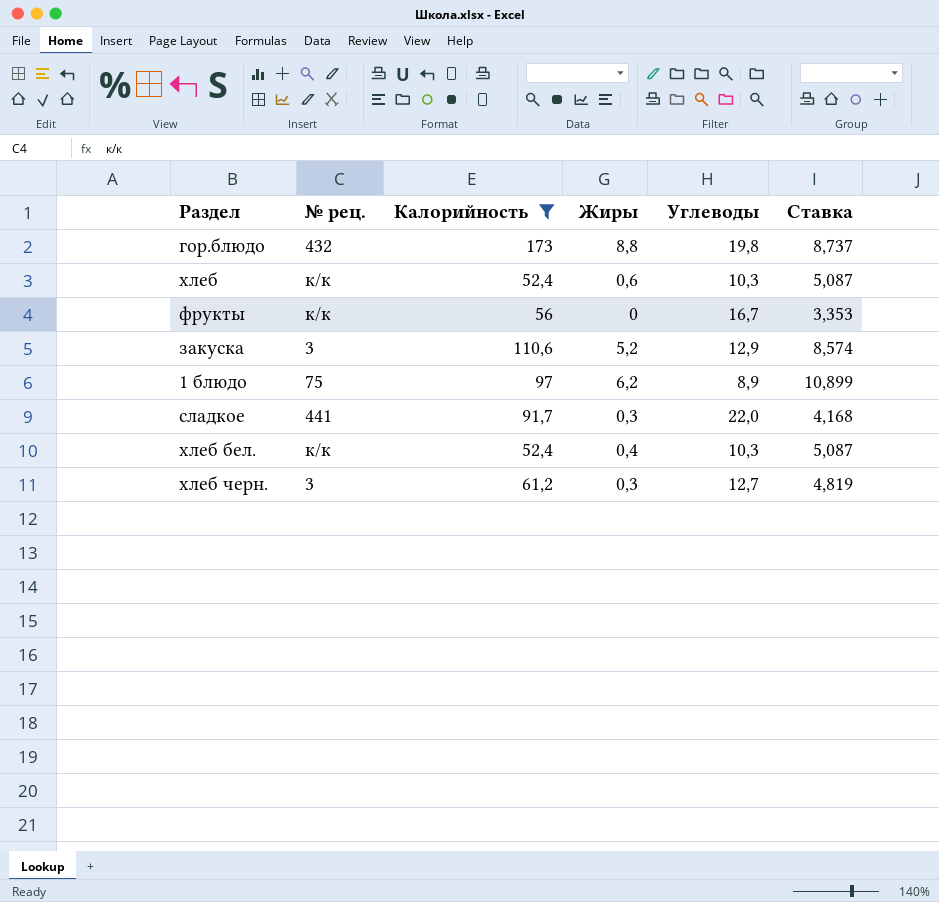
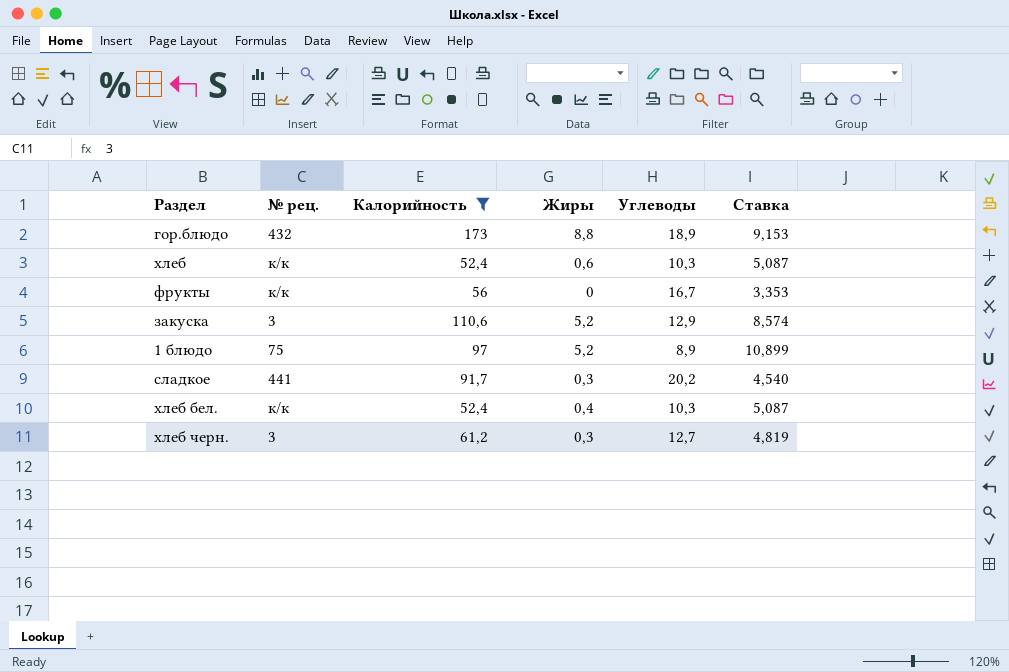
гор.блюдо | Углеводы: 19,8 -> 18,9
гор.блюдо | Ставка: 8,737 -> 9,153
1 блюдо | Жиры: 6,2 -> 5,2
сладкое | Углеводы: 22,0 -> 20,2
сладкое | Ставка: 4,168 -> 4,540

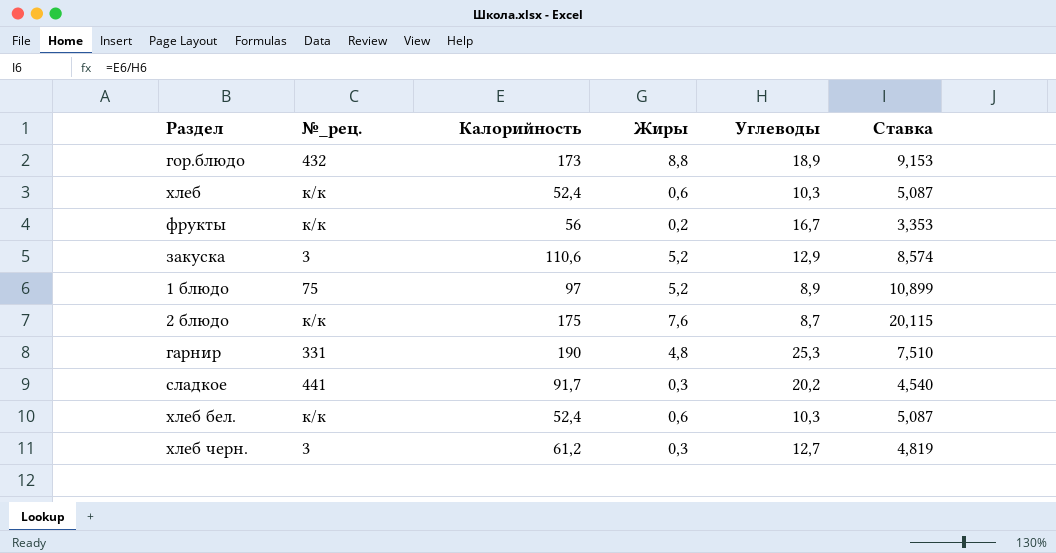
filter: Калорийность <= 173 -> none
column name: № рец. -> №_рец.
фрукты | Жиры: 0 -> 0,2
хлеб бел. | Жиры: 0,4 -> 0,6

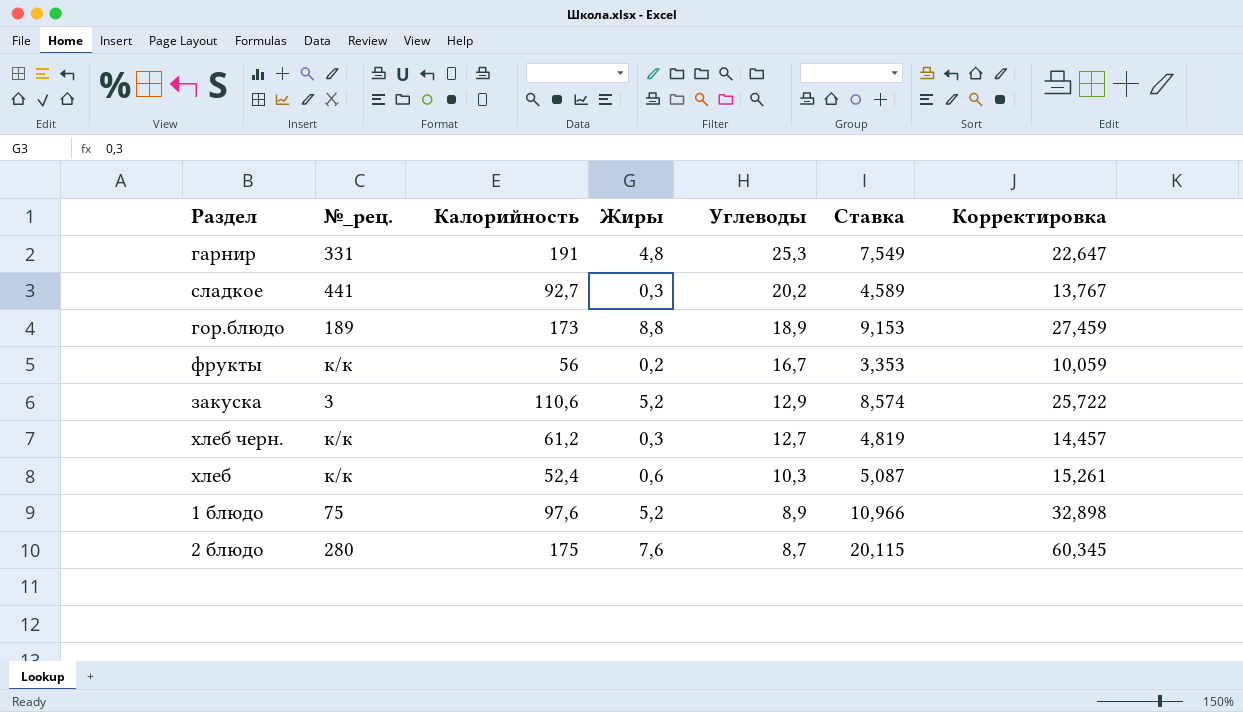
row order: none -> Углеводы descending
column Корректировка | formula: none -> [Ставка] * 3
row хлеб бел.: к/к | 52,4 | 0,6 | 10,3 | 5,087 -> none
гарнир | Калорийность: 190 -> 191
гарнир | Ставка: 7,510 -> 7,549
сладкое | Калорийность: 91,7 -> 92,7
сладкое | Ставка: 4,540 -> 4,589
гор.блюдо | №_рец.: 432 -> 189
хлеб черн. | №_рец.: 3 -> к/к
1 блюдо | Калорийность: 97 -> 97,6
1 блюдо | Ставка: 10,899 -> 10,966
2 блюдо | №_рец.: к/к -> 280

